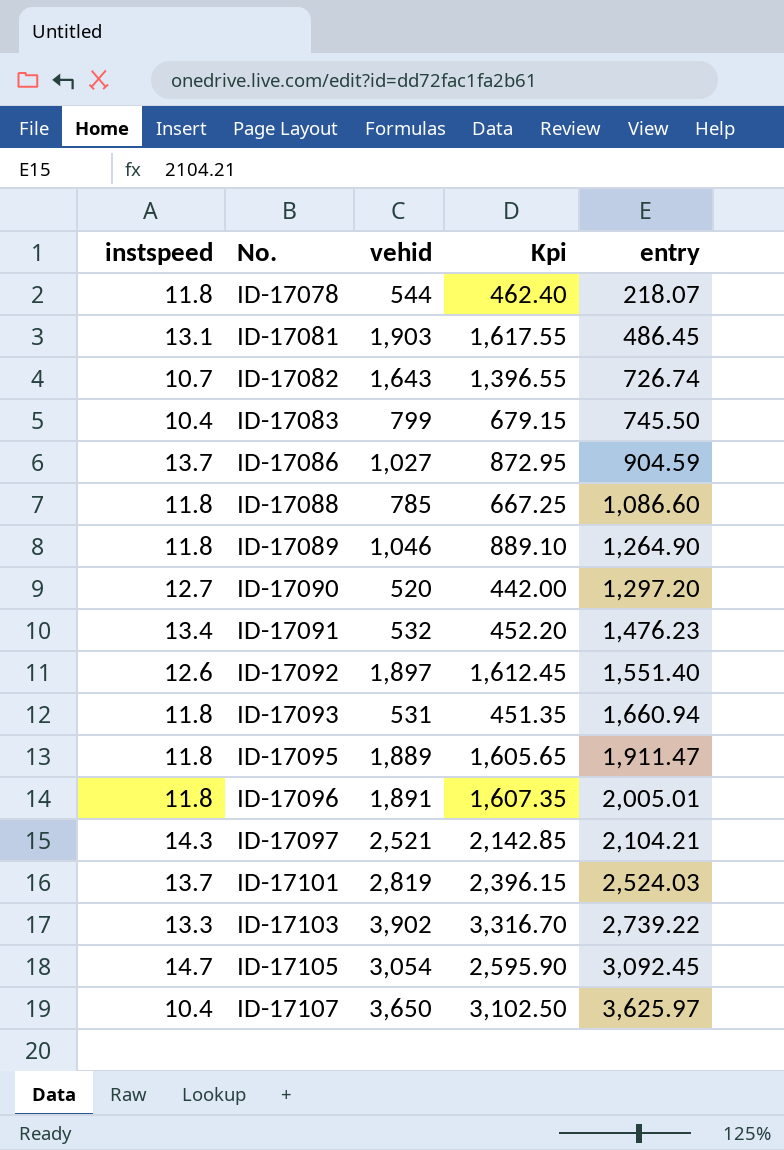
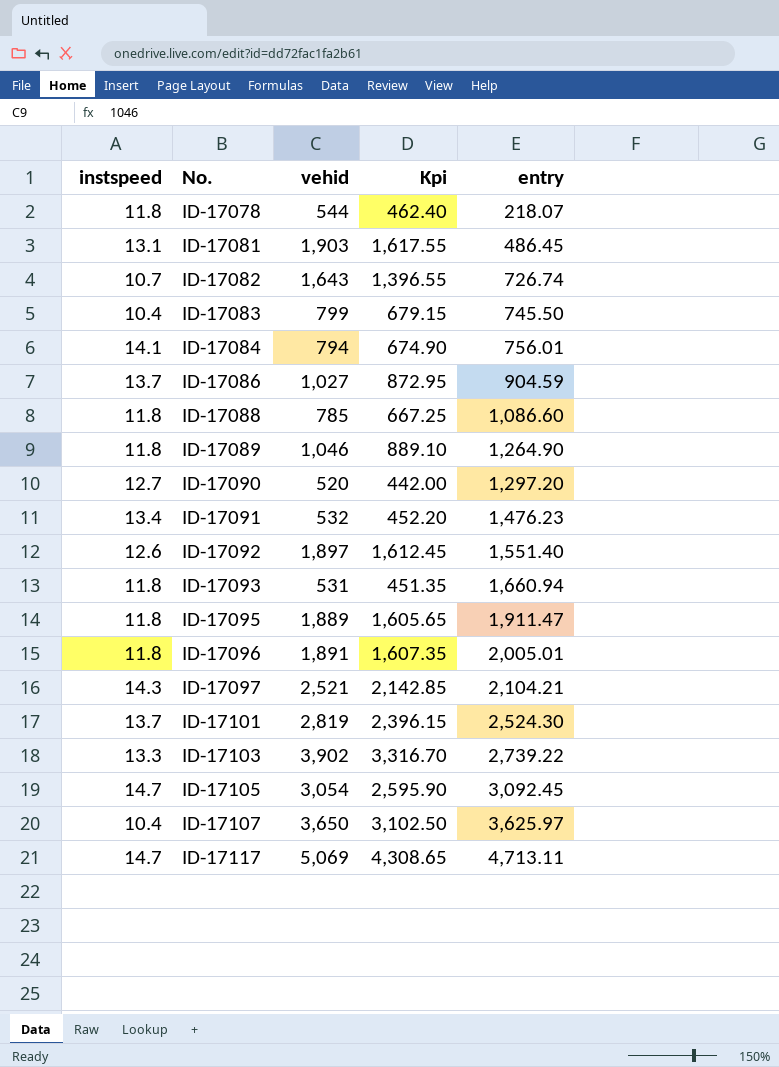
row ID-17084: none -> 14.1 | 794 | 674.90 | 756.01
ID-17101 | entry: 2,524.03 -> 2,524.30
row ID-17117: none -> 14.7 | 5,069 | 4,308.65 | 4,713.11

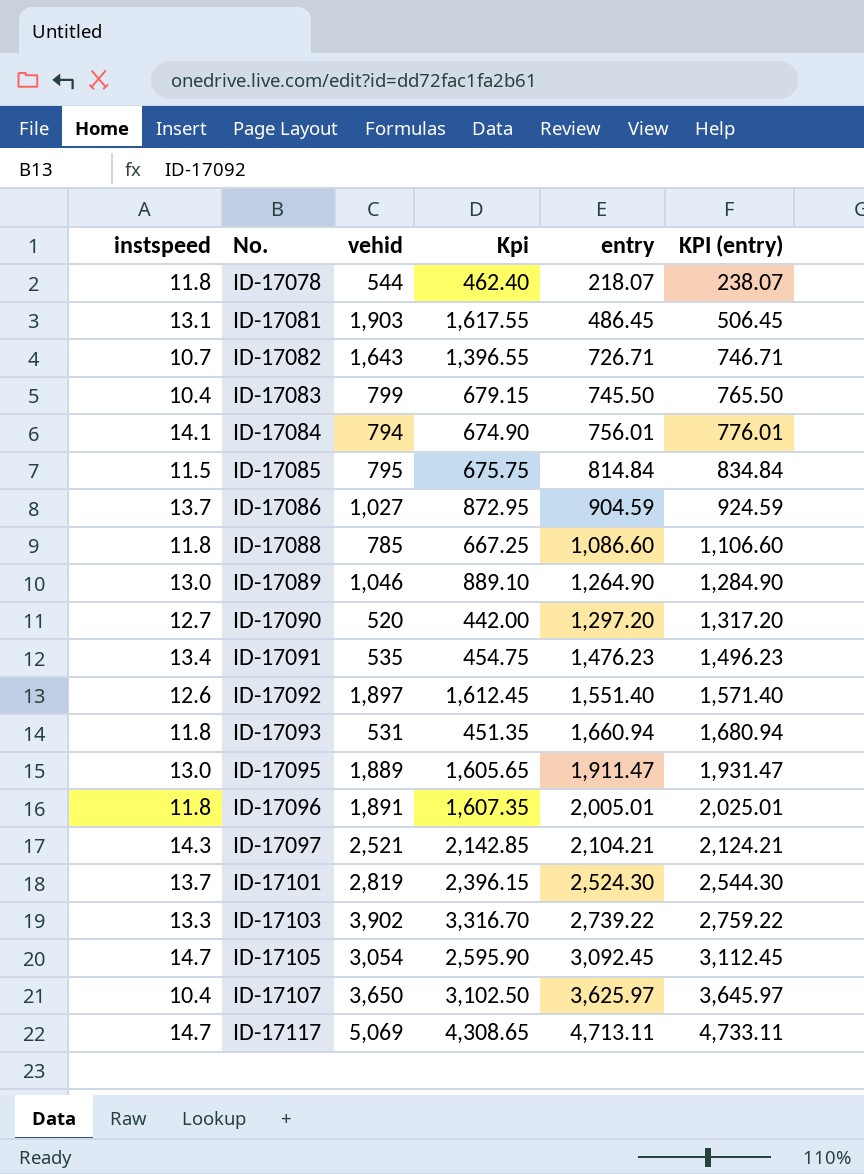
column KPI (entry) | formula: none -> [entry] + 20
ID-17082 | entry: 726.74 -> 726.71
row ID-17085: none -> 11.5 | 795 | 675.75 | 814.84 | 834.84
ID-17089 | instspeed: 11.8 -> 13.0
ID-17091 | vehid: 532 -> 535
ID-17091 | Kpi: 452.20 -> 454.75
ID-17095 | instspeed: 11.8 -> 13.0

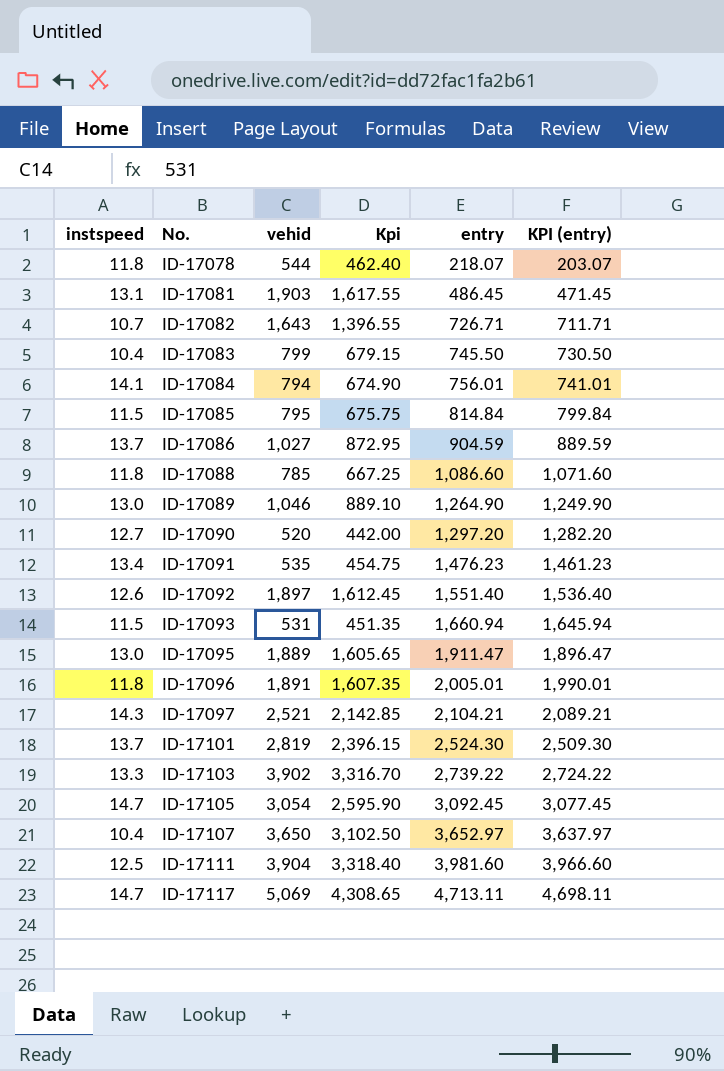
column KPI (entry) | formula: [entry] + 20 -> [entry] - 15
ID-17093 | instspeed: 11.8 -> 11.5
ID-17107 | entry: 3,625.97 -> 3,652.97
row ID-17111: none -> 12.5 | 3,904 | 3,318.40 | 3,981.60 | 3,966.60

